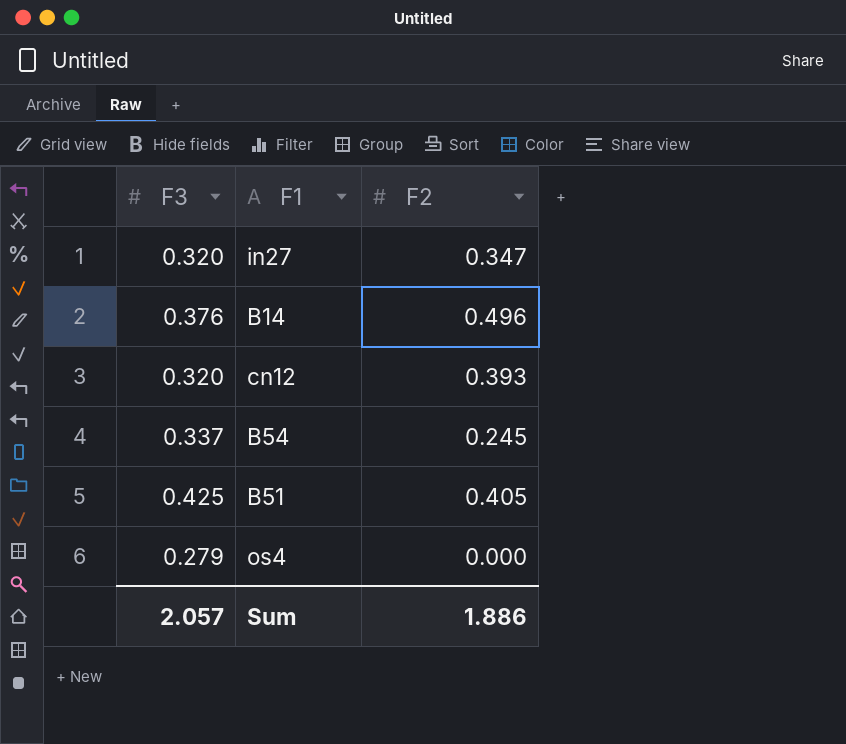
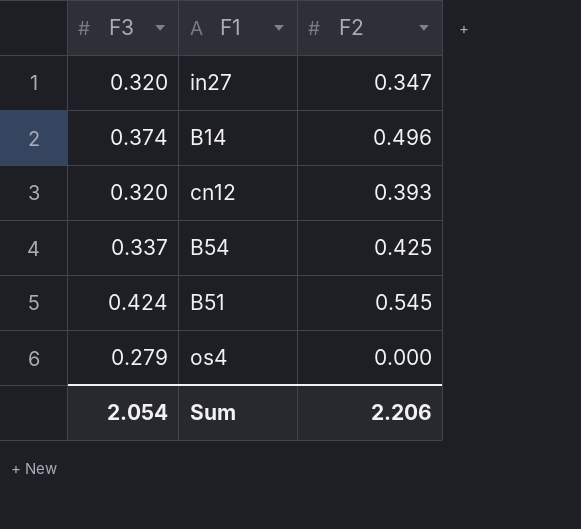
B14 | F3: 0.376 -> 0.374
B54 | F2: 0.245 -> 0.425
B51 | F3: 0.425 -> 0.424
B51 | F2: 0.405 -> 0.545
Sum | F3: 2.057 -> 2.054
Sum | F2: 1.886 -> 2.206

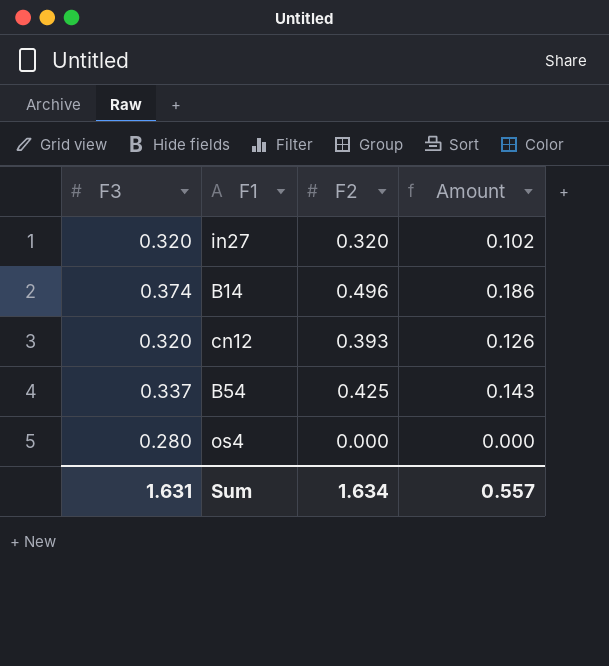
column Amount | formula: none -> [F3] * [F2]
row B51: 0.424 | 0.545 -> none
in27 | F2: 0.347 -> 0.320
os4 | F3: 0.279 -> 0.280
Sum | F3: 2.054 -> 1.631
Sum | F2: 2.206 -> 1.634

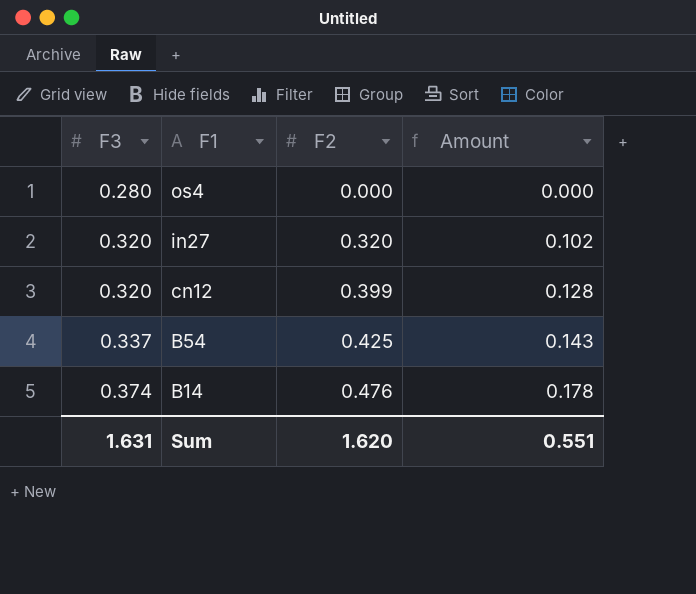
row order: none -> F3 ascending
cn12 | F2: 0.393 -> 0.399
cn12 | Amount: 0.126 -> 0.128
B14 | F2: 0.496 -> 0.476
B14 | Amount: 0.186 -> 0.178
Sum | F2: 1.634 -> 1.620
Sum | Amount: 0.557 -> 0.551

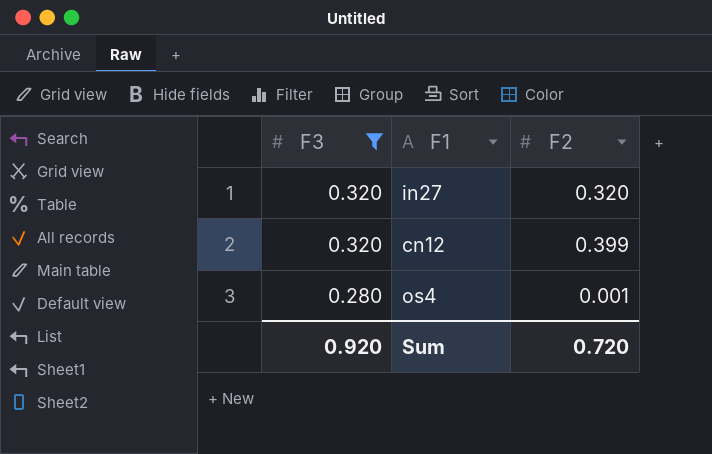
filter: none -> F3 <= 0.320
row order: F3 ascending -> F3 descending
column Amount | formula: [F3] * [F2] -> none
os4 | F2: 0.000 -> 0.001
Sum | F3: 1.631 -> 0.920
Sum | F2: 1.620 -> 0.720

